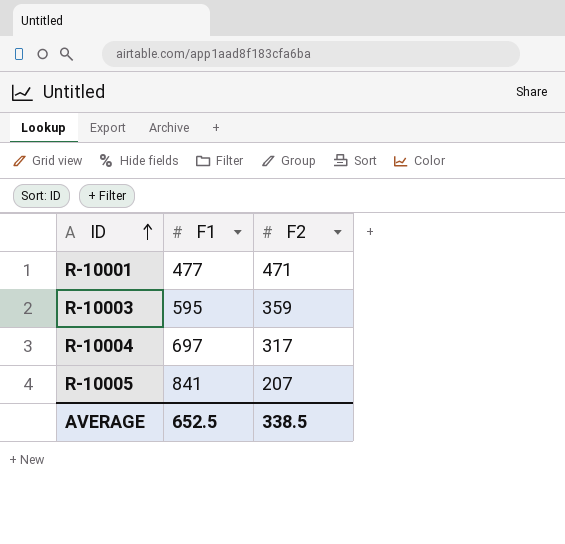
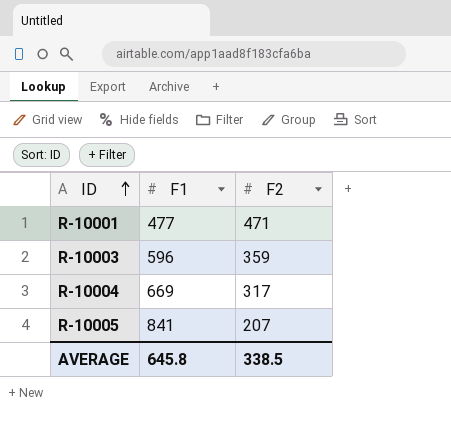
R-10003 | F1: 595 -> 596
R-10004 | F1: 697 -> 669
AVERAGE | F1: 652.5 -> 645.8

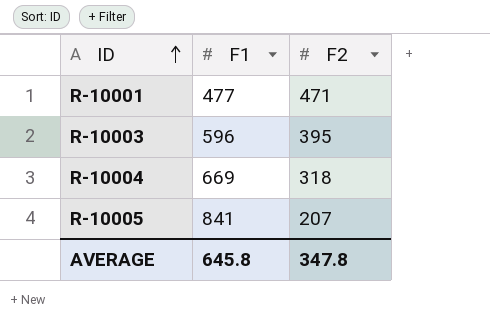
R-10003 | F2: 359 -> 395
R-10004 | F2: 317 -> 318
AVERAGE | F2: 338.5 -> 347.8

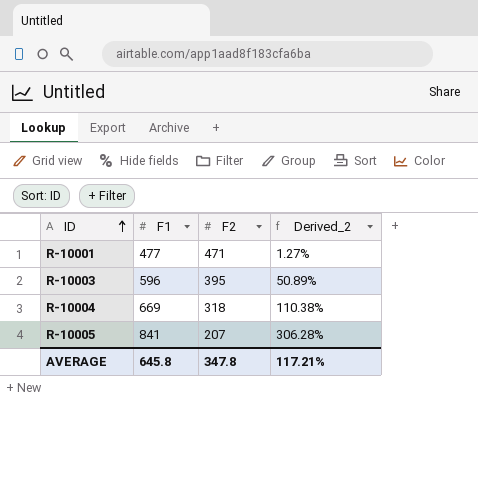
column Derived_2 | formula: none -> ([F1] - [F2]) / [F2]

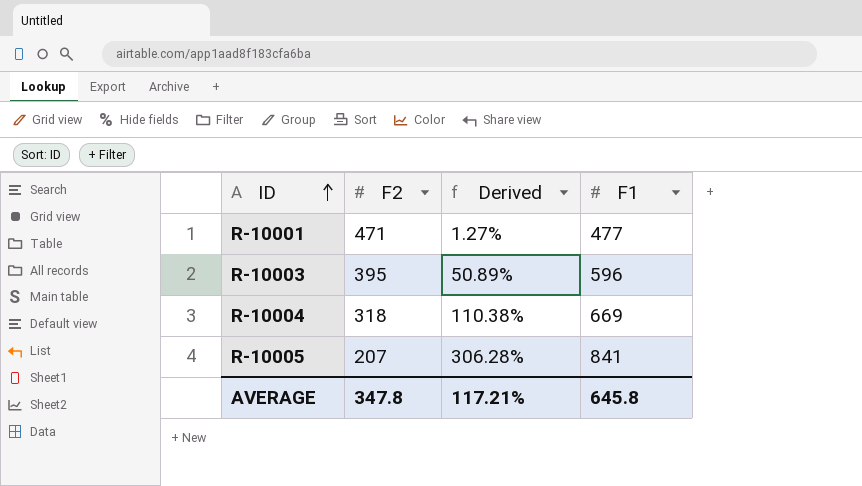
column name: Derived_2 -> Derived
column F1 | position: 2 -> 4

